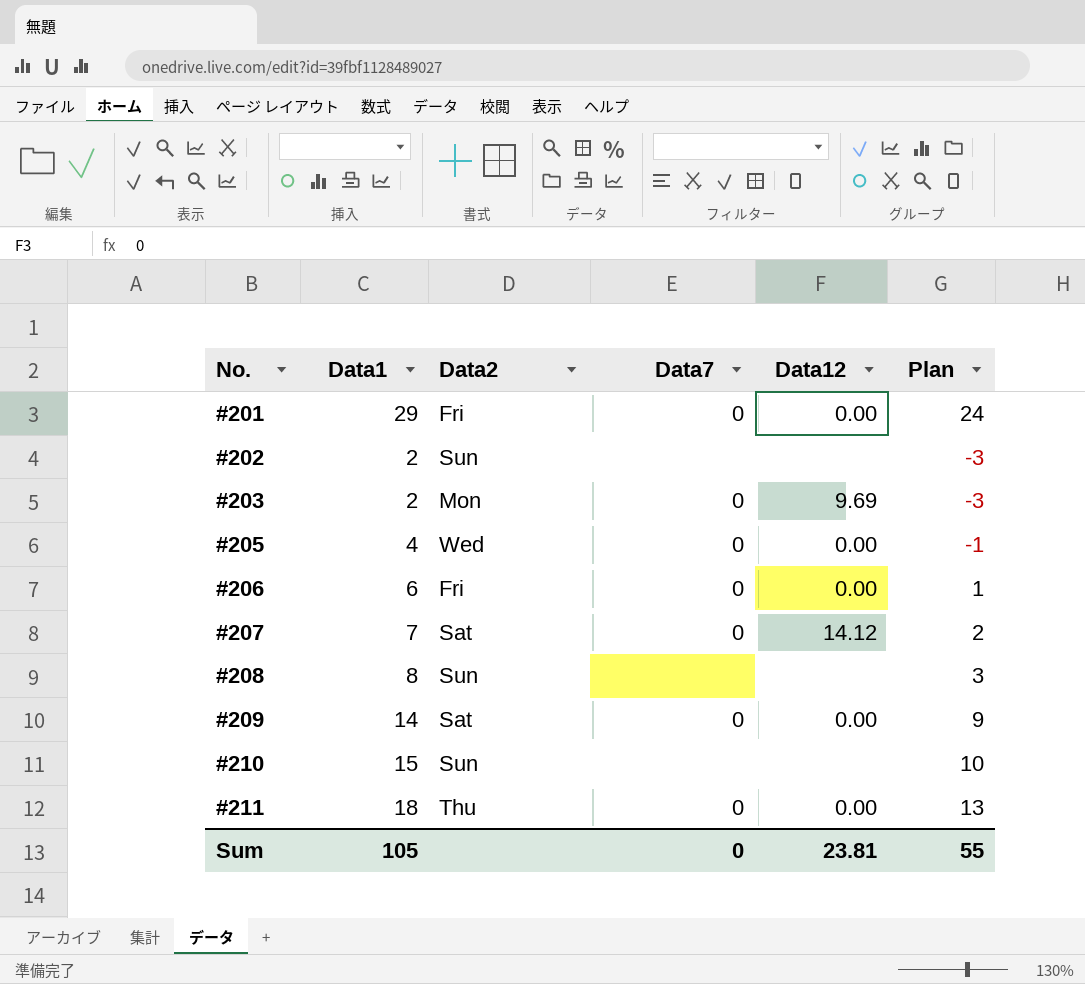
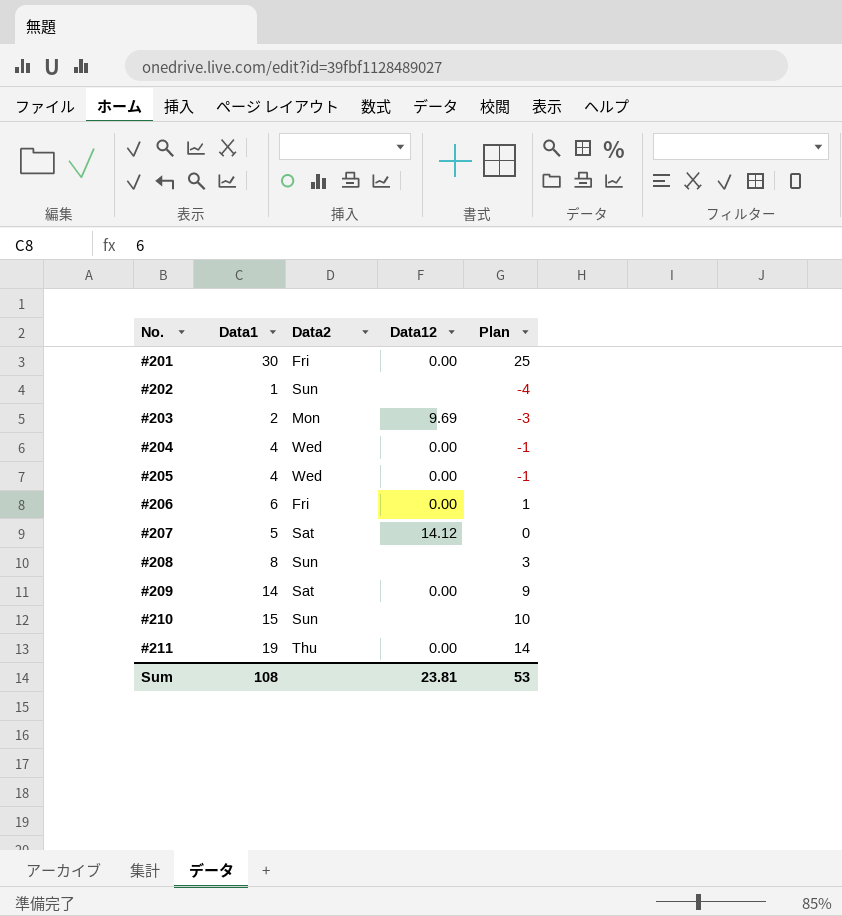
column Data7 | position: 4 -> none
#201 | Data1: 29 -> 30
#201 | Plan: 24 -> 25
#202 | Data1: 2 -> 1
#202 | Plan: -3 -> -4
row #204: none -> 4 | Wed | 0.00 | -1
#207 | Data1: 7 -> 5
#207 | Plan: 2 -> 0
#211 | Data1: 18 -> 19
#211 | Plan: 13 -> 14
Sum | Data1: 105 -> 108
Sum | Plan: 55 -> 53

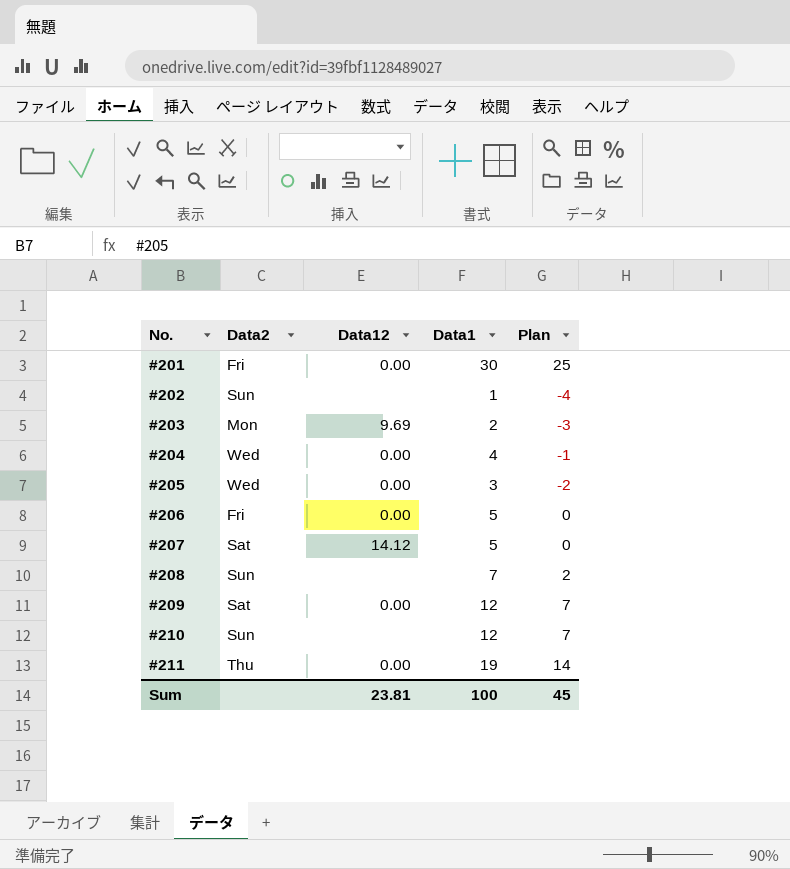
column Data1 | position: 2 -> 4
#205 | Data1: 4 -> 3
#205 | Plan: -1 -> -2
#206 | Data1: 6 -> 5
#206 | Plan: 1 -> 0
#208 | Data1: 8 -> 7
#208 | Plan: 3 -> 2
#209 | Data1: 14 -> 12
#209 | Plan: 9 -> 7
#210 | Data1: 15 -> 12
#210 | Plan: 10 -> 7
Sum | Data1: 108 -> 100
Sum | Plan: 53 -> 45

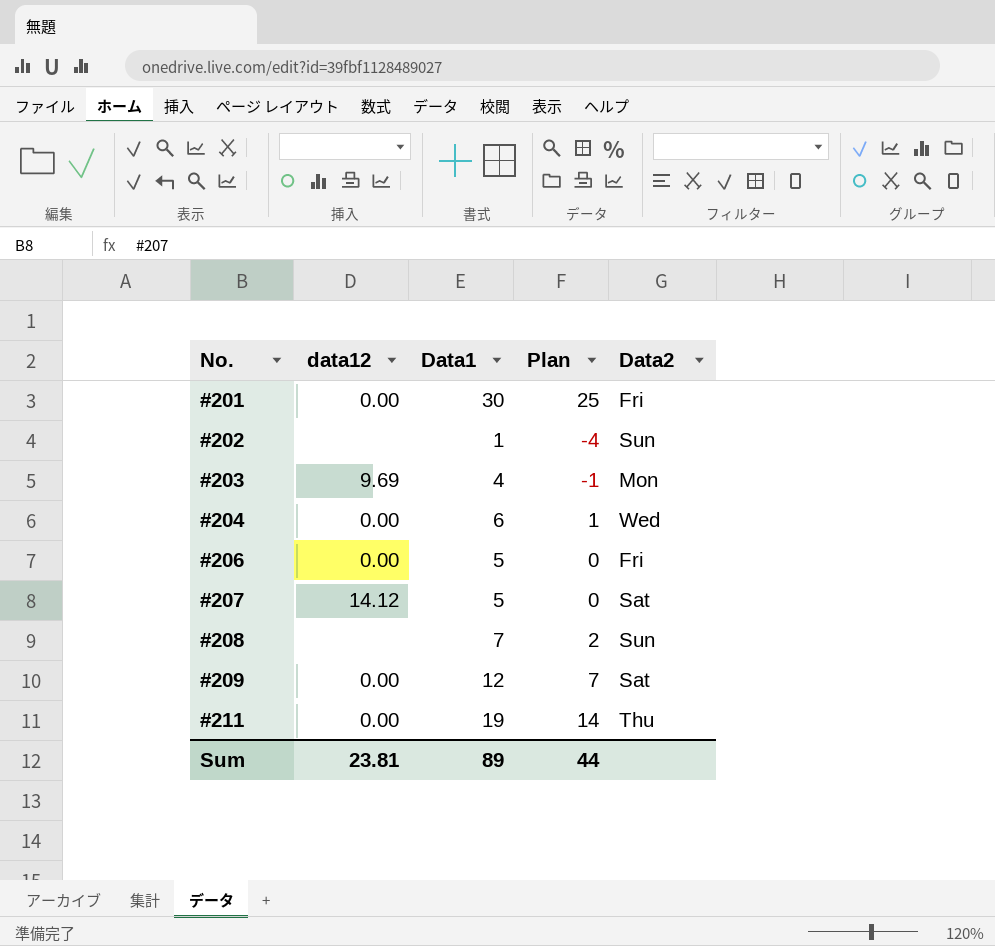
column name: Data12 -> data12
column Data2 | position: 2 -> 5
row #205: Wed | 0.00 | 3 | -2 -> none
row #210: Sun | none | 12 | 7 -> none
#203 | Data1: 2 -> 4
#203 | Plan: -3 -> -1
#204 | Data1: 4 -> 6
#204 | Plan: -1 -> 1
Sum | Data1: 100 -> 89
Sum | Plan: 45 -> 44

